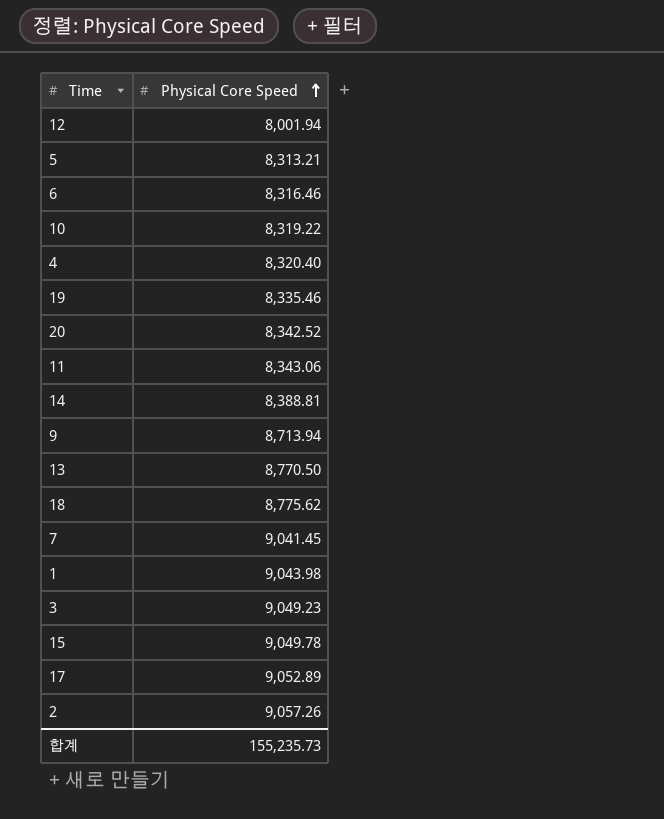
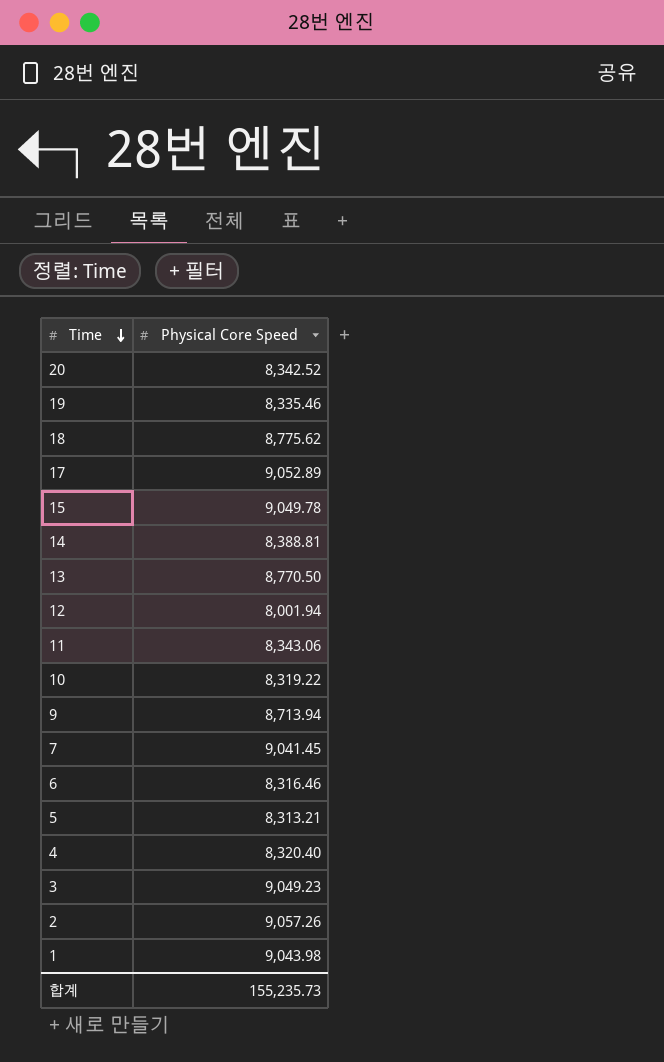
row order: Physical Core Speed ascending -> Time descending

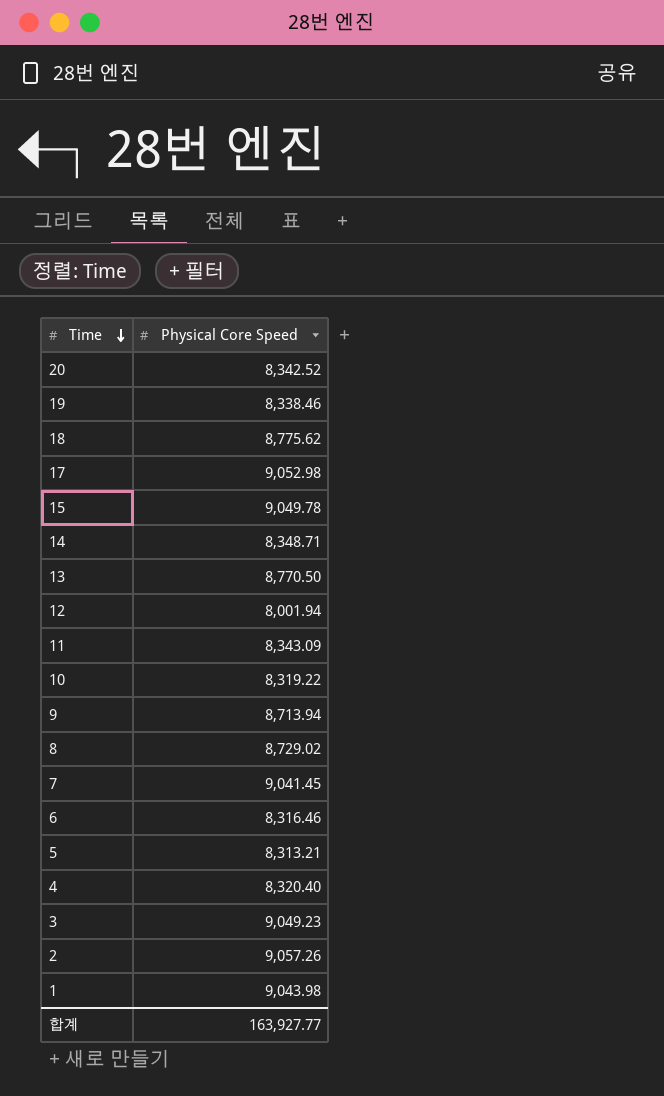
19 | Physical Core Speed: 8,335.46 -> 8,338.46
17 | Physical Core Speed: 9,052.89 -> 9,052.98
14 | Physical Core Speed: 8,388.81 -> 8,348.71
11 | Physical Core Speed: 8,343.06 -> 8,343.09
row 8: none -> 8,729.02
합계 | Physical Core Speed: 155,235.73 -> 163,927.77

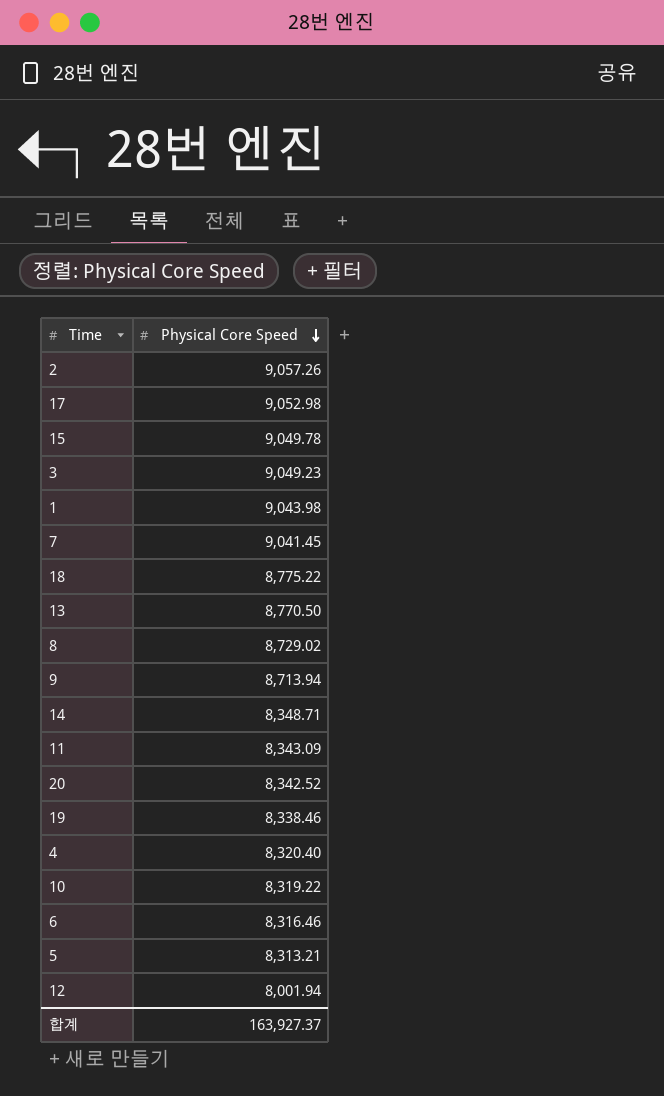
row order: Time descending -> Physical Core Speed descending
18 | Physical Core Speed: 8,775.62 -> 8,775.22
합계 | Physical Core Speed: 163,927.77 -> 163,927.37

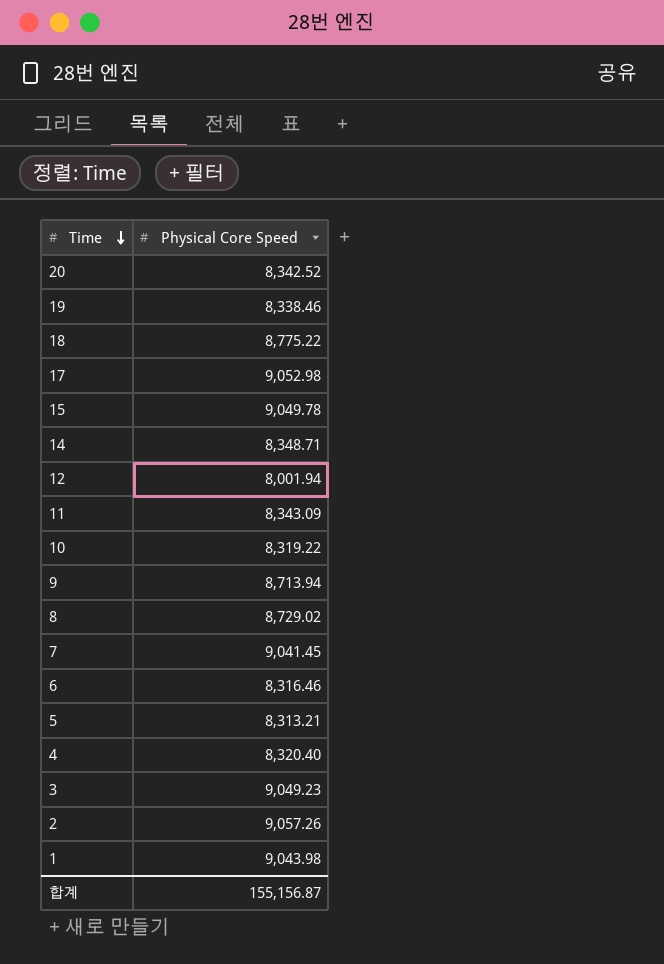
row order: Physical Core Speed descending -> Time descending
row 13: 8,770.50 -> none
합계 | Physical Core Speed: 163,927.37 -> 155,156.87

